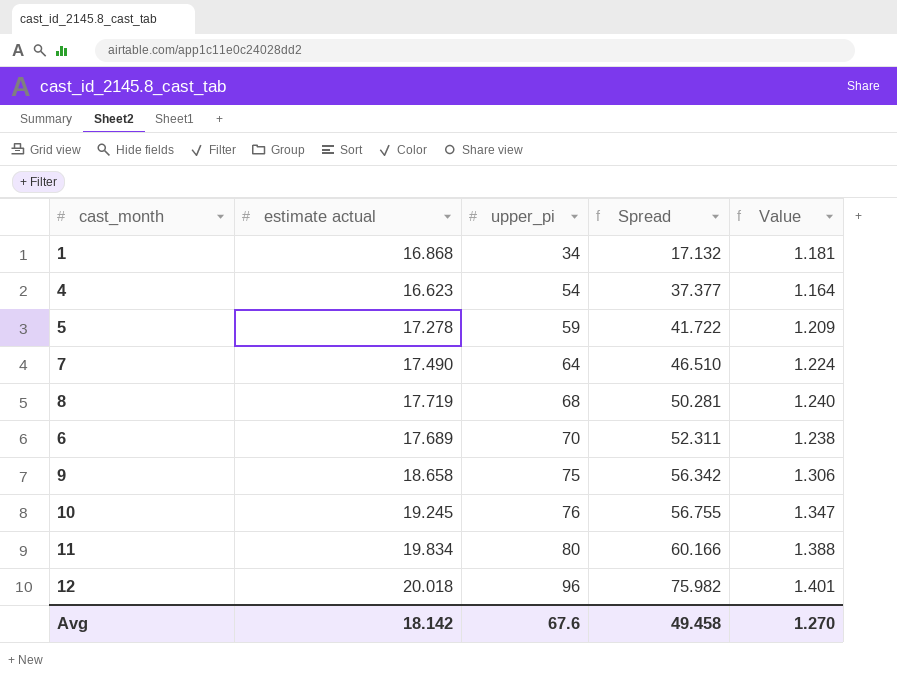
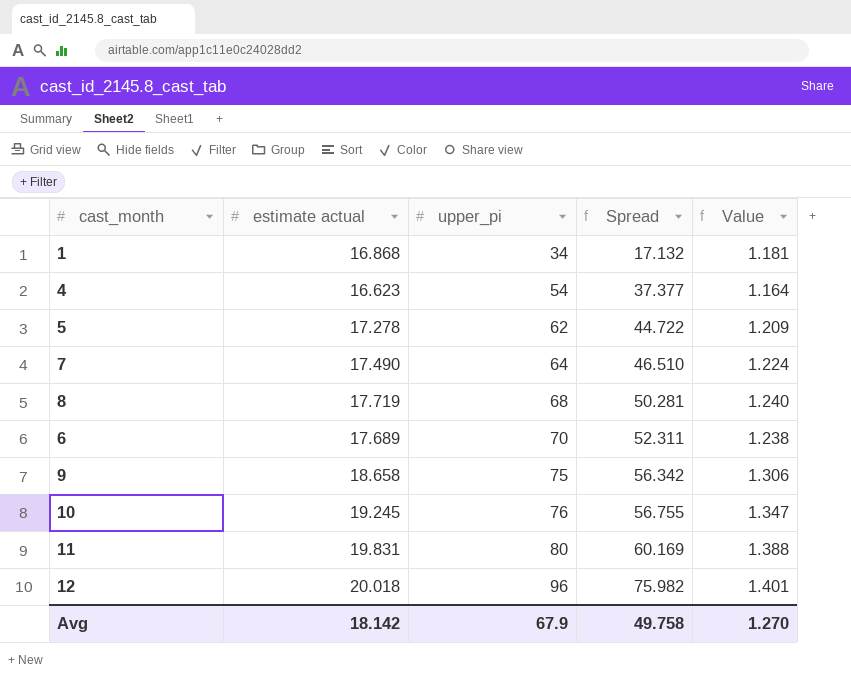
5 | upper_pi: 59 -> 62
5 | Spread: 41.722 -> 44.722
11 | estimate actual: 19.834 -> 19.831
11 | Spread: 60.166 -> 60.169
Avg | upper_pi: 67.6 -> 67.9
Avg | Spread: 49.458 -> 49.758

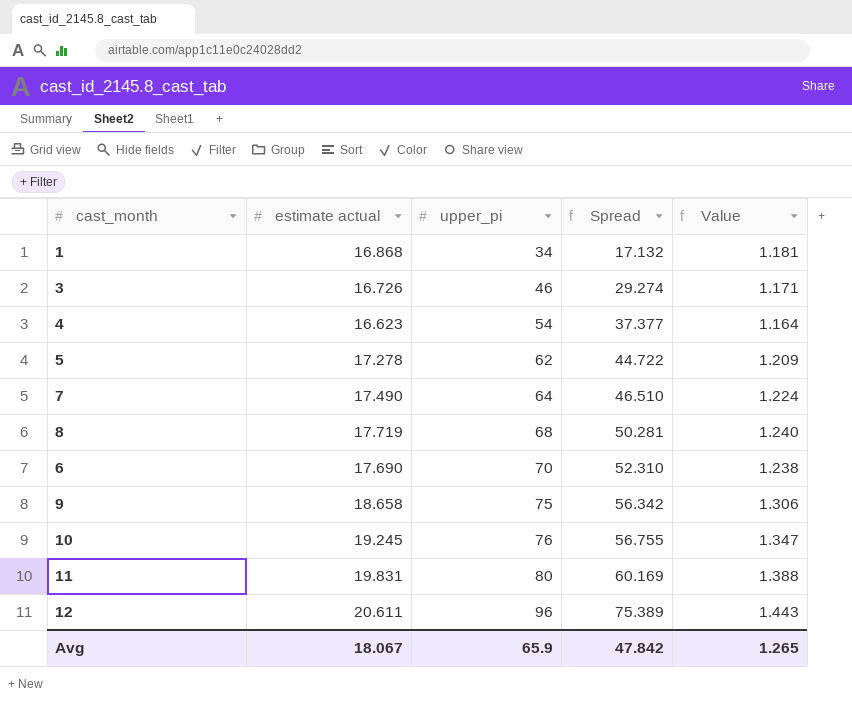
row 3: none -> 16.726 | 46 | 29.274 | 1.171
6 | estimate actual: 17.689 -> 17.690
6 | Spread: 52.311 -> 52.310
12 | estimate actual: 20.018 -> 20.611
12 | Spread: 75.982 -> 75.389
12 | Value: 1.401 -> 1.443
Avg | estimate actual: 18.142 -> 18.067
Avg | upper_pi: 67.9 -> 65.9
Avg | Spread: 49.758 -> 47.842
Avg | Value: 1.270 -> 1.265

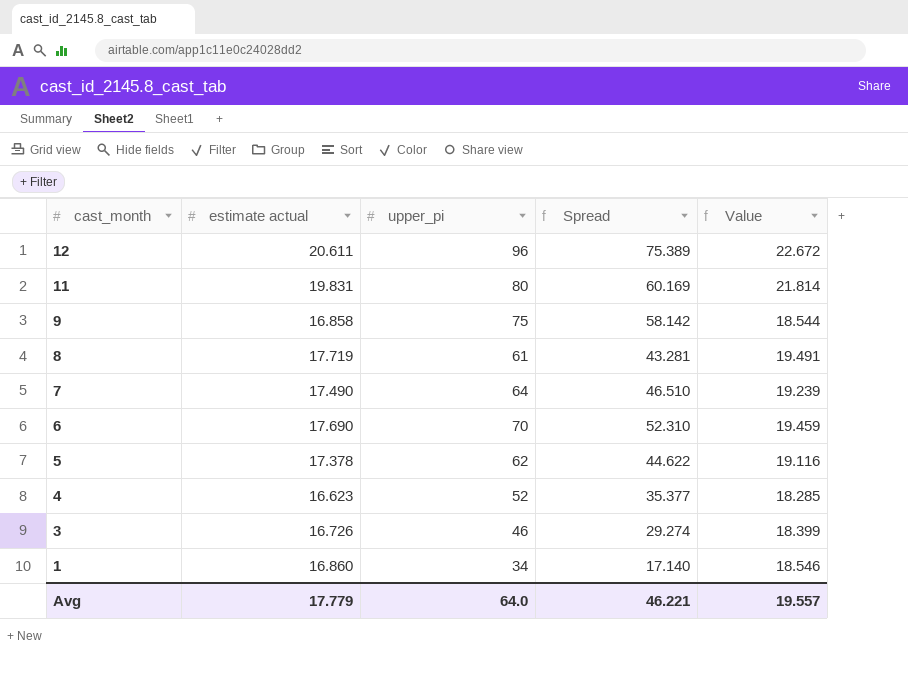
row order: upper_pi ascending -> cast_month descending
column Value | formula: [estimate actual] * 0.07 -> [estimate actual] * 1.1
row 10: 19.245 | 76 | 56.755 | 1.347 -> none
9 | estimate actual: 18.658 -> 16.858
9 | Spread: 56.342 -> 58.142
8 | upper_pi: 68 -> 61
8 | Spread: 50.281 -> 43.281
5 | estimate actual: 17.278 -> 17.378
5 | Spread: 44.722 -> 44.622
4 | upper_pi: 54 -> 52
4 | Spread: 37.377 -> 35.377
1 | estimate actual: 16.868 -> 16.860
1 | Spread: 17.132 -> 17.140
Avg | estimate actual: 18.067 -> 17.779
Avg | upper_pi: 65.9 -> 64.0
Avg | Spread: 47.842 -> 46.221
Avg | Value: 1.265 -> 19.557

